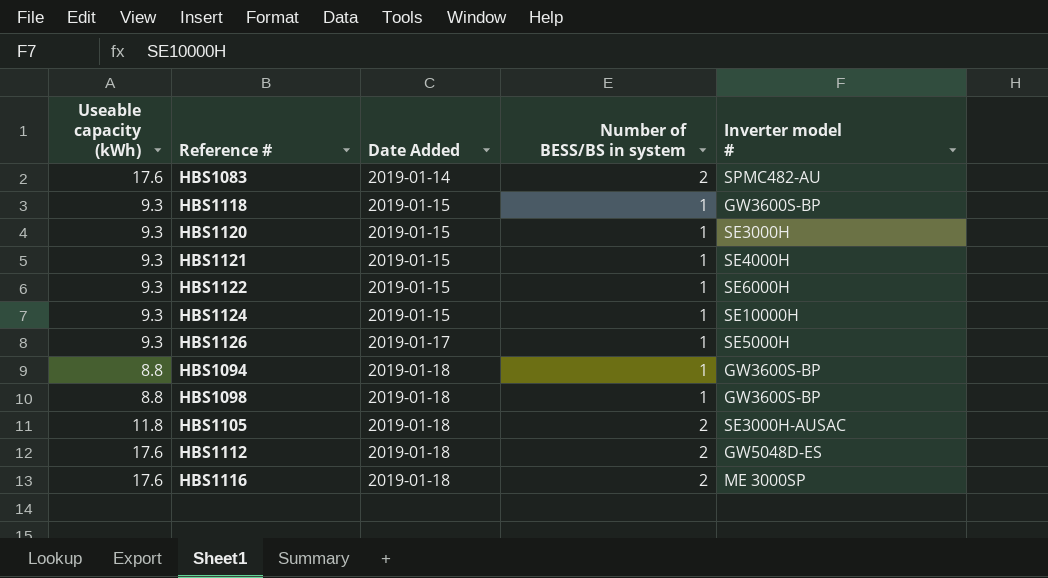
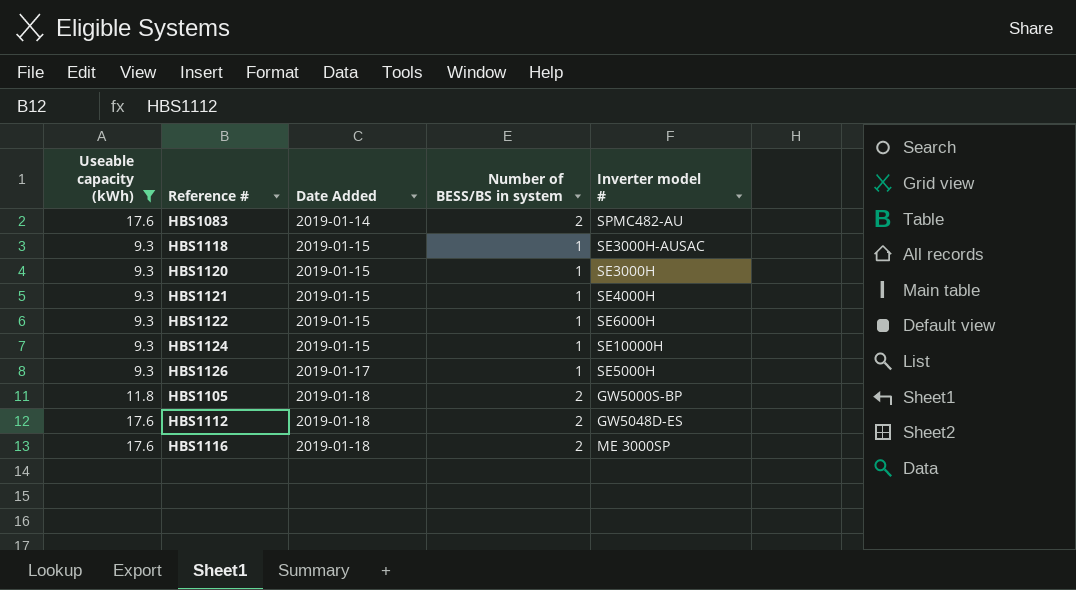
filter: none -> Useable capacity (kWh) != 8.8
HBS1118 | Inverter model #: GW3600S-BP -> SE3000H-AUSAC
HBS1105 | Inverter model #: SE3000H-AUSAC -> GW5000S-BP

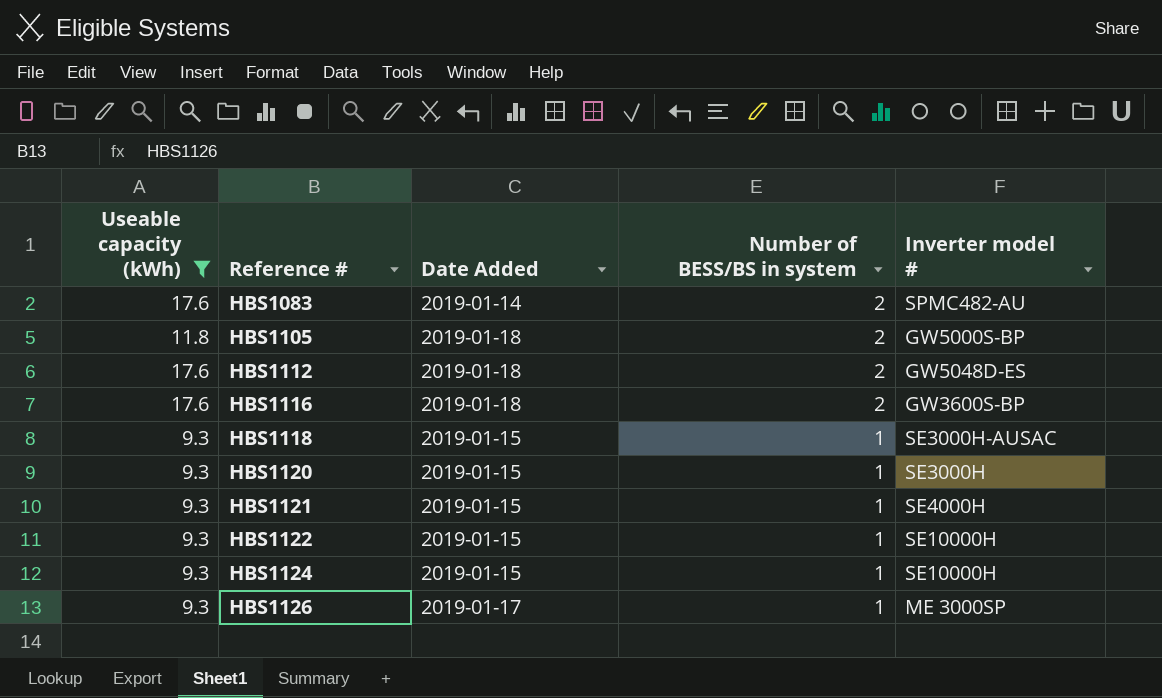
row order: Date Added ascending -> Reference # ascending
HBS1116 | Inverter model #: ME 3000SP -> GW3600S-BP
HBS1122 | Inverter model #: SE6000H -> SE10000H
HBS1126 | Inverter model #: SE5000H -> ME 3000SP

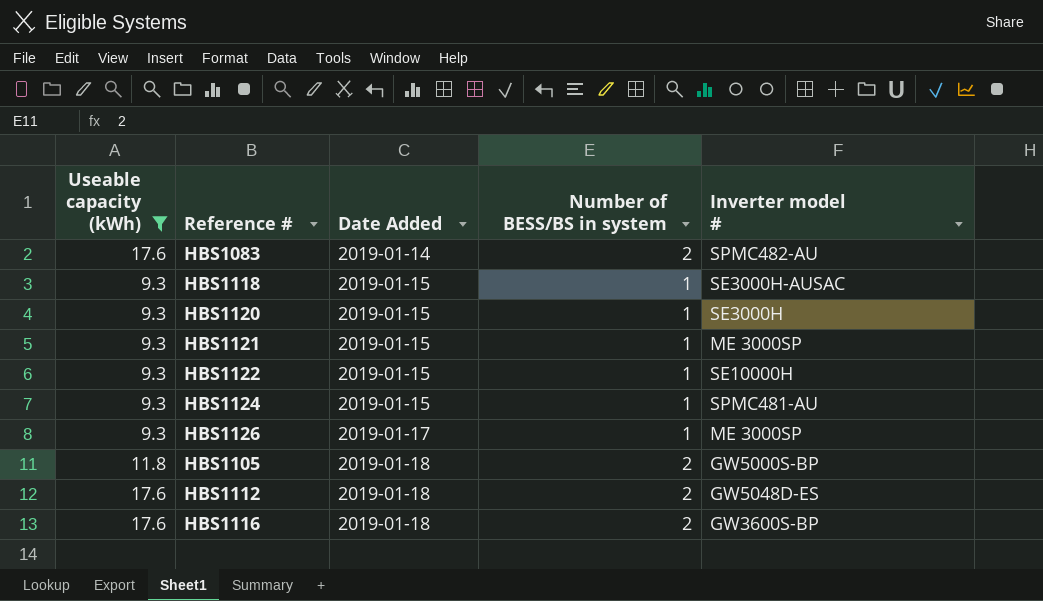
row order: Reference # ascending -> Date Added ascending
HBS1121 | Inverter model #: SE4000H -> ME 3000SP
HBS1124 | Inverter model #: SE10000H -> SPMC481-AU

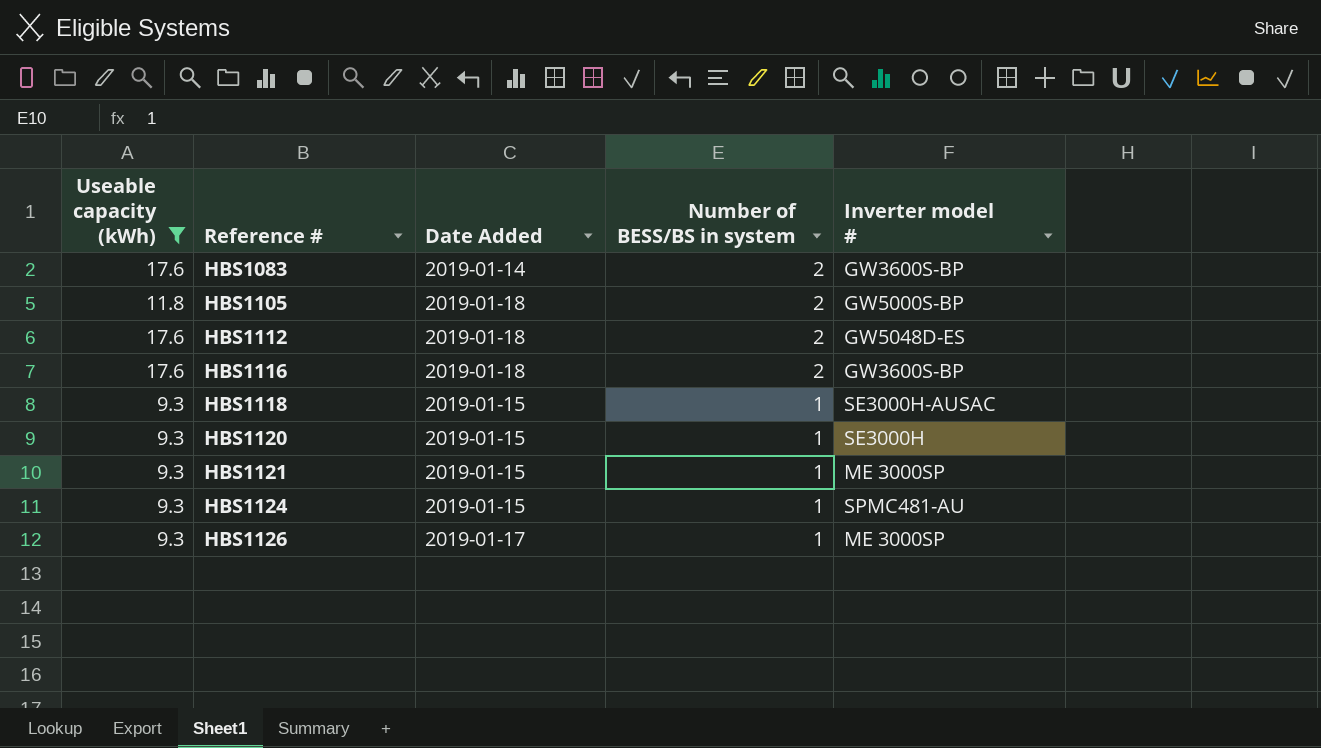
row order: Date Added ascending -> Reference # ascending
row HBS1122: 9.3 | 2019-01-15 | 1 | SE10000H -> none
HBS1083 | Inverter model #: SPMC482-AU -> GW3600S-BP

